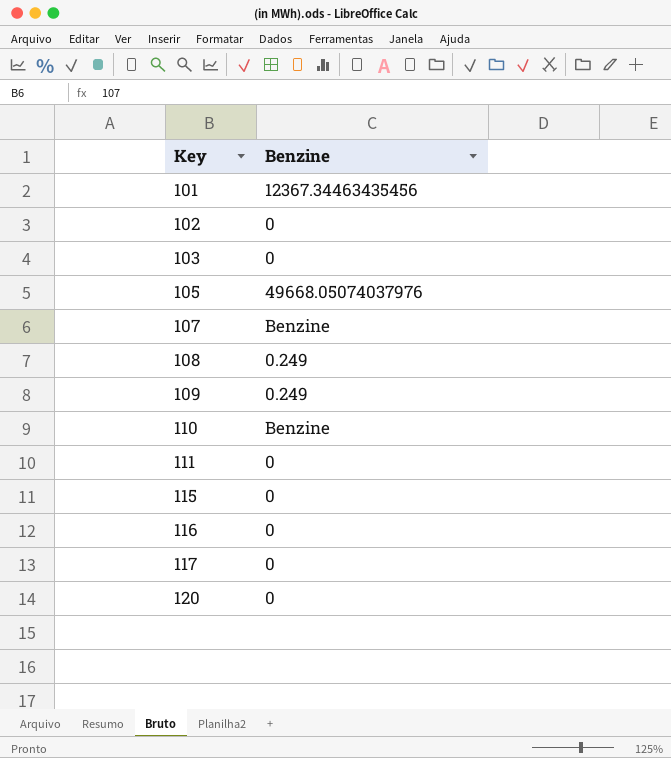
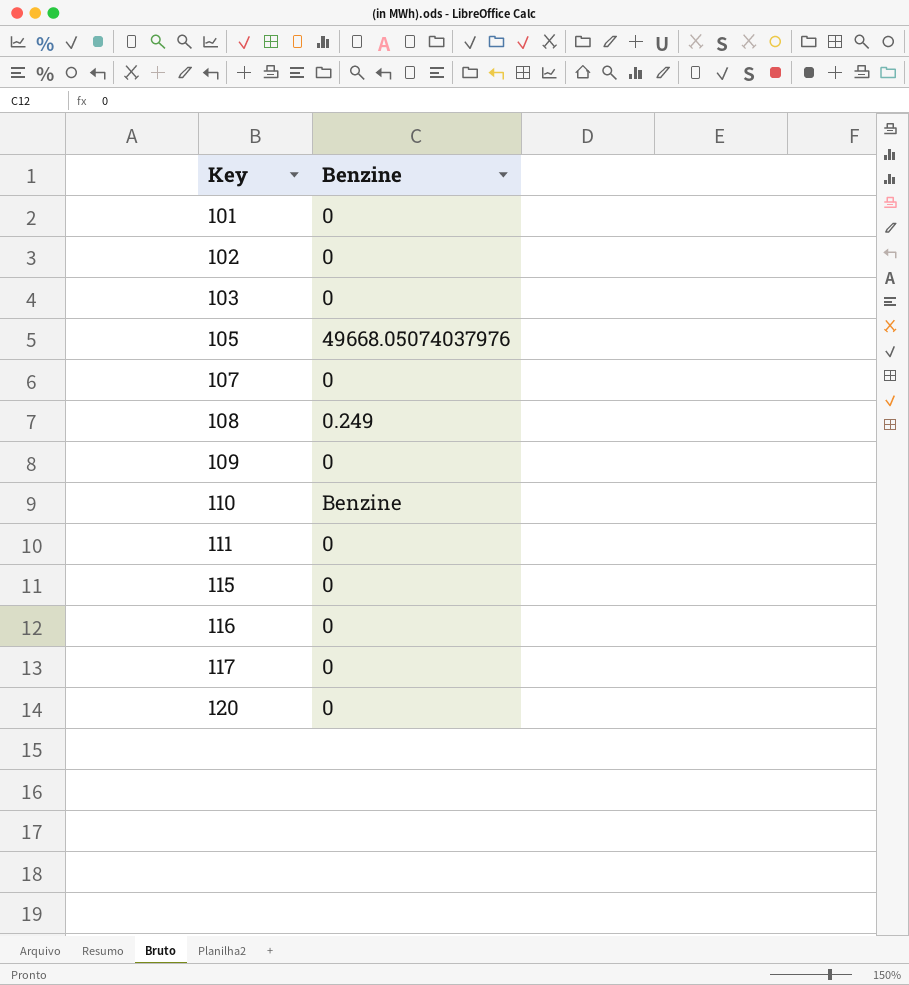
101 | Benzine: 12367.34463435456 -> 0
107 | Benzine: Benzine -> 0
109 | Benzine: 0.249 -> 0

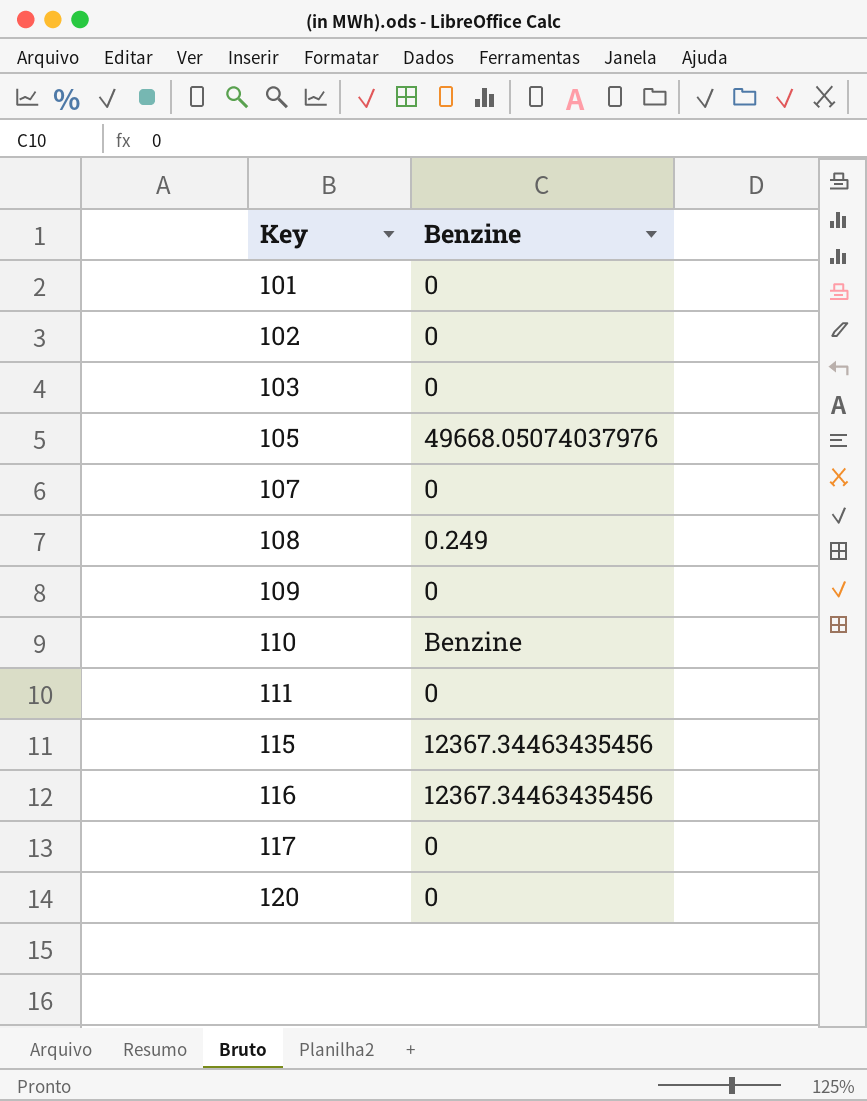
115 | Benzine: 0 -> 12367.34463435456
116 | Benzine: 0 -> 12367.34463435456

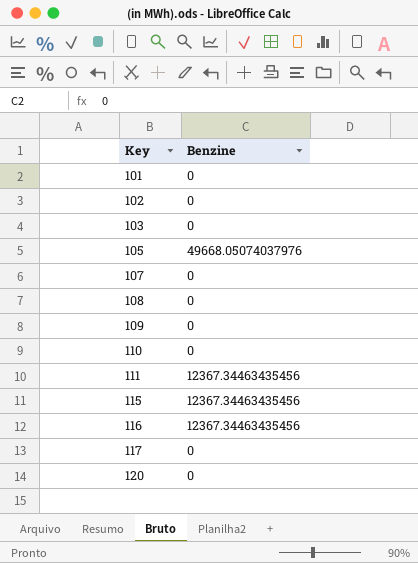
108 | Benzine: 0.249 -> 0
110 | Benzine: Benzine -> 0
111 | Benzine: 0 -> 12367.34463435456

